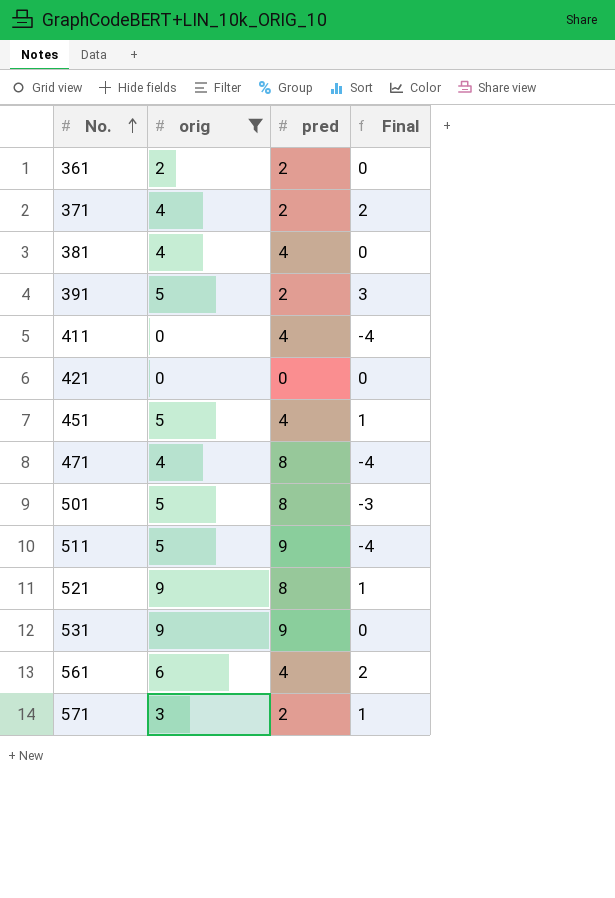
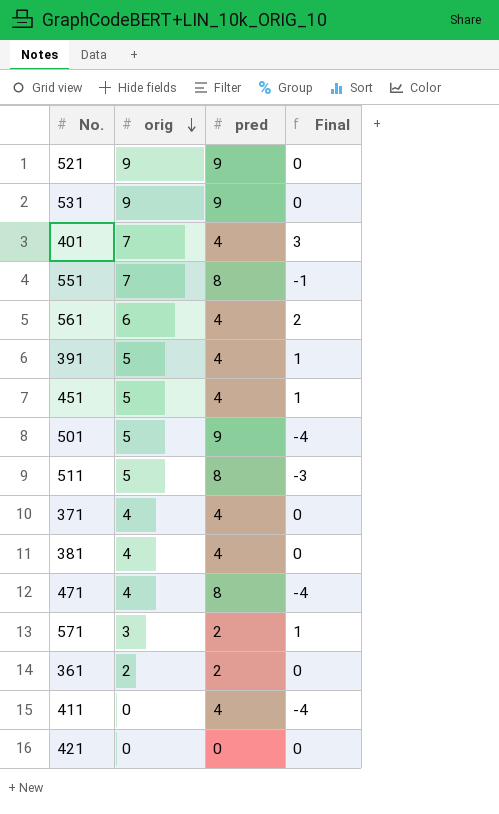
filter: orig != 7 -> none
row order: No. ascending -> orig descending
521 | pred: 8 -> 9
521 | Final: 1 -> 0
391 | pred: 2 -> 4
391 | Final: 3 -> 1
501 | pred: 8 -> 9
501 | Final: -3 -> -4
511 | pred: 9 -> 8
511 | Final: -4 -> -3
371 | pred: 2 -> 4
371 | Final: 2 -> 0

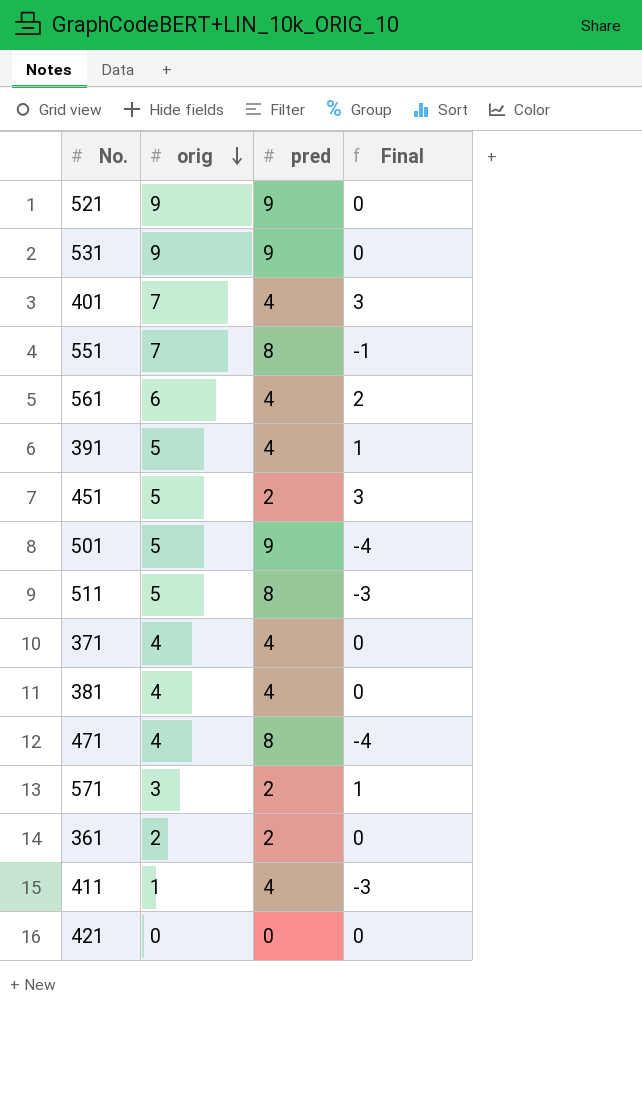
451 | pred: 4 -> 2
451 | Final: 1 -> 3
411 | orig: 0 -> 1
411 | Final: -4 -> -3

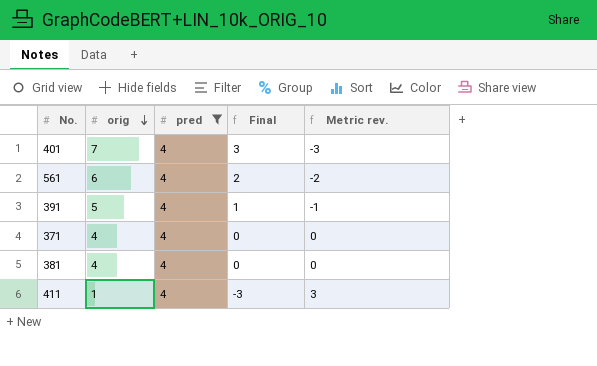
filter: none -> pred = 4
column Metric rev. | formula: none -> [pred] - [orig]

